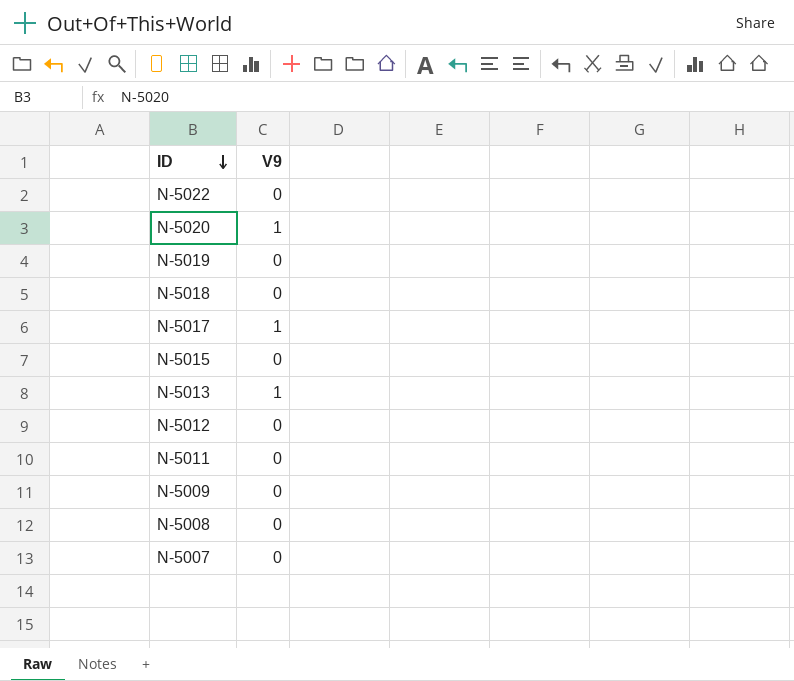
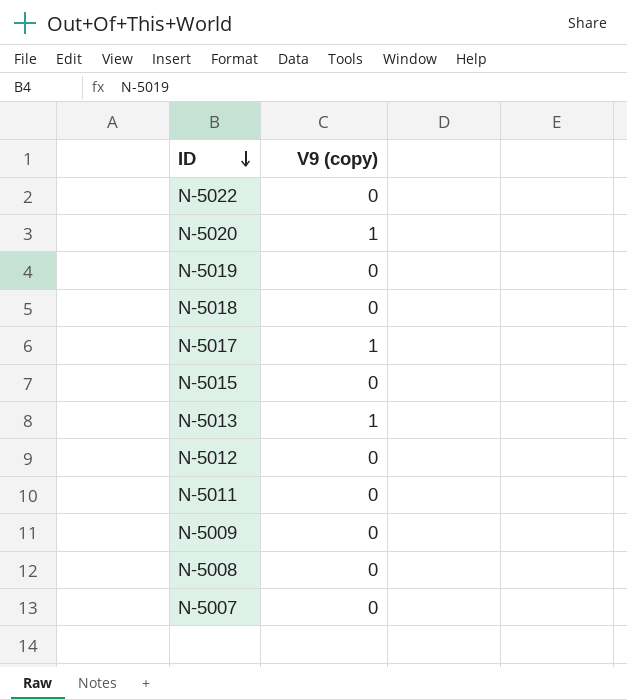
column name: V9 -> V9 (copy)

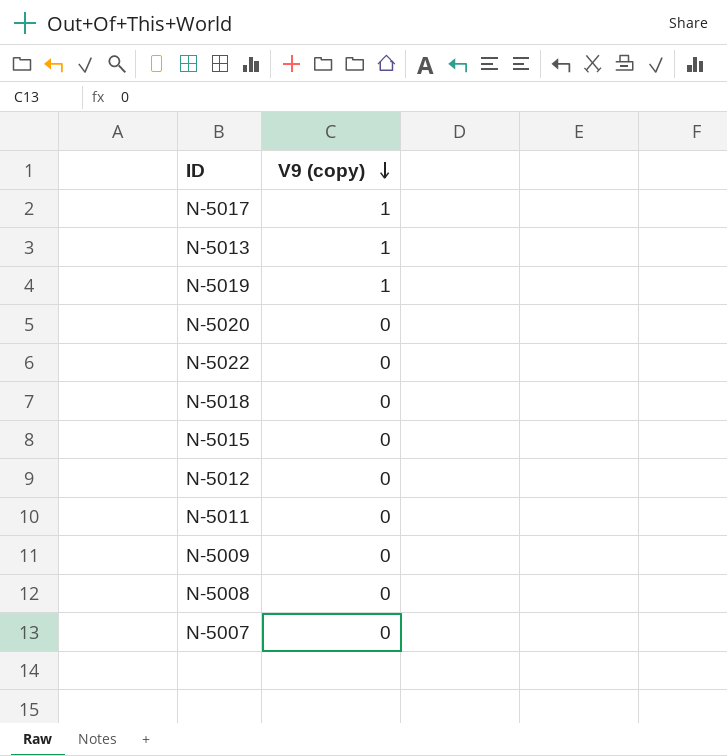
row order: ID descending -> V9 (copy) descending
N-5019 | V9 (copy): 0 -> 1
N-5020 | V9 (copy): 1 -> 0

